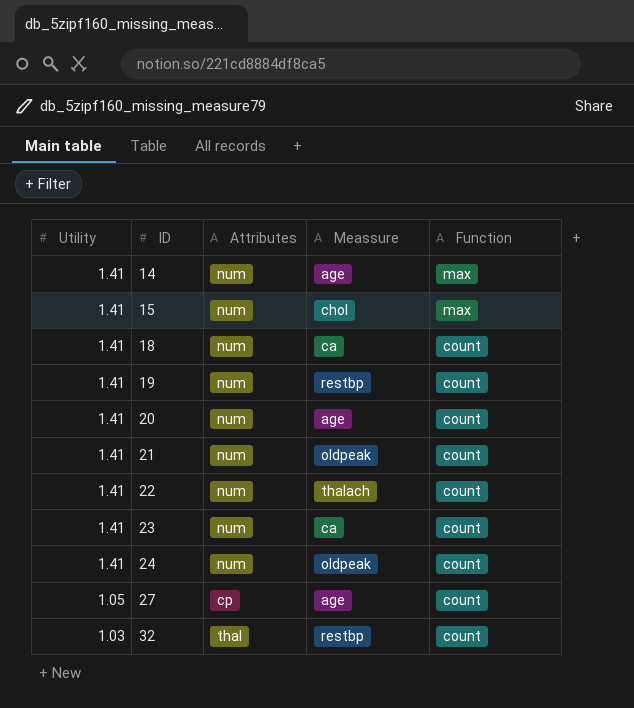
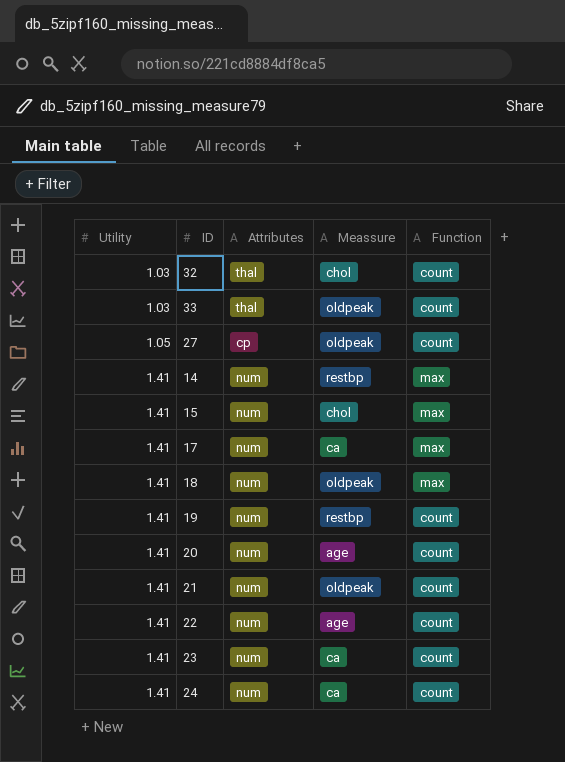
row order: Utility descending -> Utility ascending
32 | Meassure: restbp -> chol
row 33: none -> 1.03 | thal | oldpeak | count
27 | Meassure: age -> oldpeak
14 | Meassure: age -> restbp
row 17: none -> 1.41 | num | ca | max
18 | Meassure: ca -> oldpeak
18 | Function: count -> max
22 | Meassure: thalach -> age
24 | Meassure: oldpeak -> ca

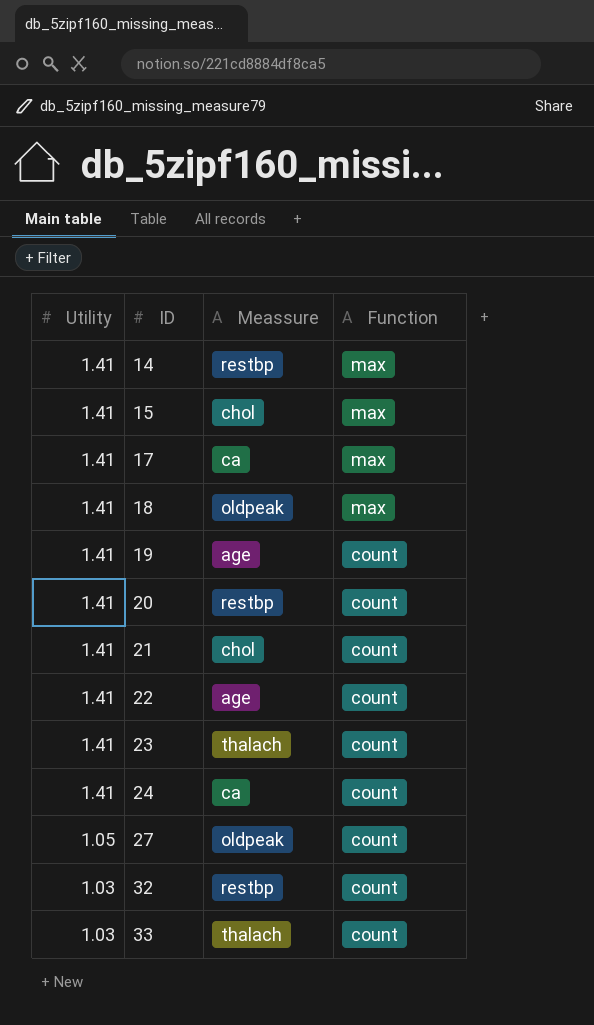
row order: Utility ascending -> Utility descending
column Attributes | position: 3 -> none
19 | Meassure: restbp -> age
20 | Meassure: age -> restbp
21 | Meassure: oldpeak -> chol
23 | Meassure: ca -> thalach
32 | Meassure: chol -> restbp
33 | Meassure: oldpeak -> thalach

